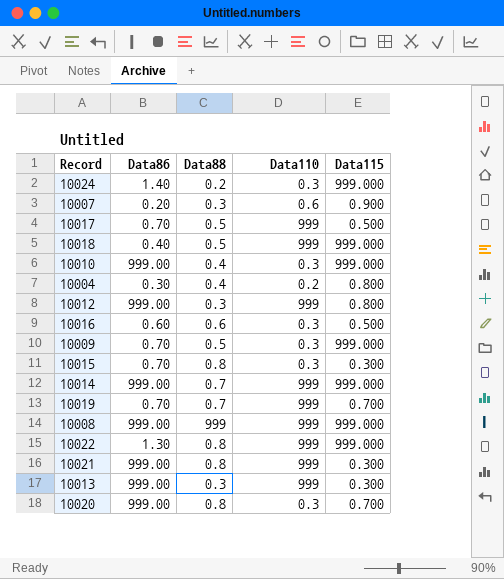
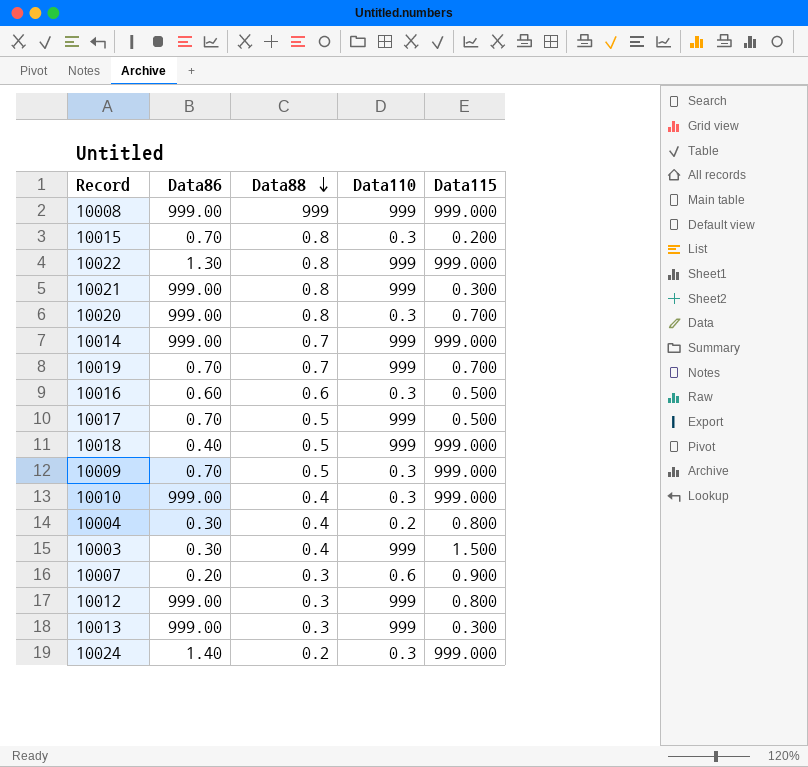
row order: none -> Data88 descending
10015 | Data115: 0.300 -> 0.200
row 10003: none -> 0.30 | 0.4 | 999 | 1.500

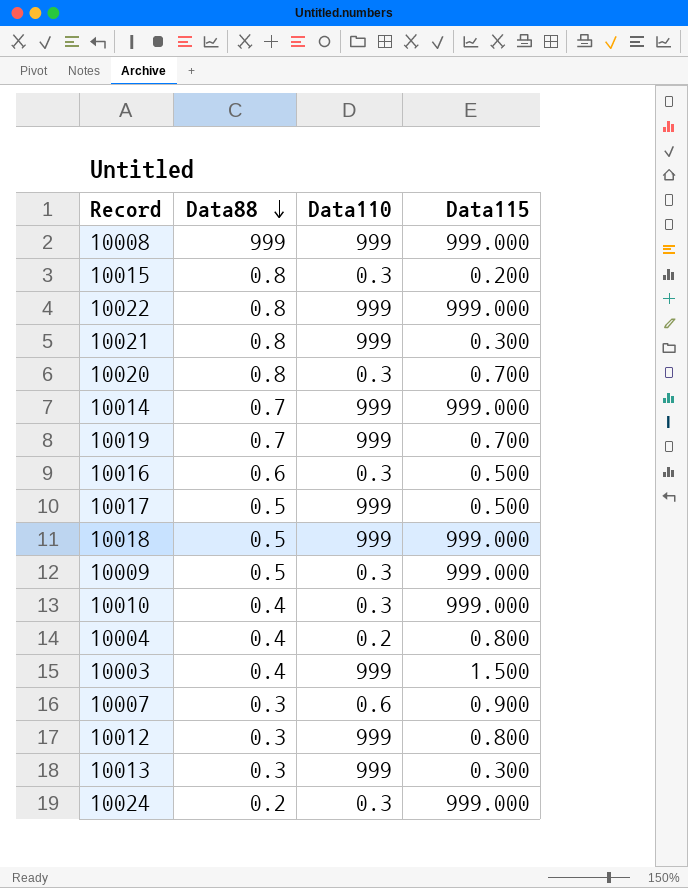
column Data86 | position: 2 -> none

